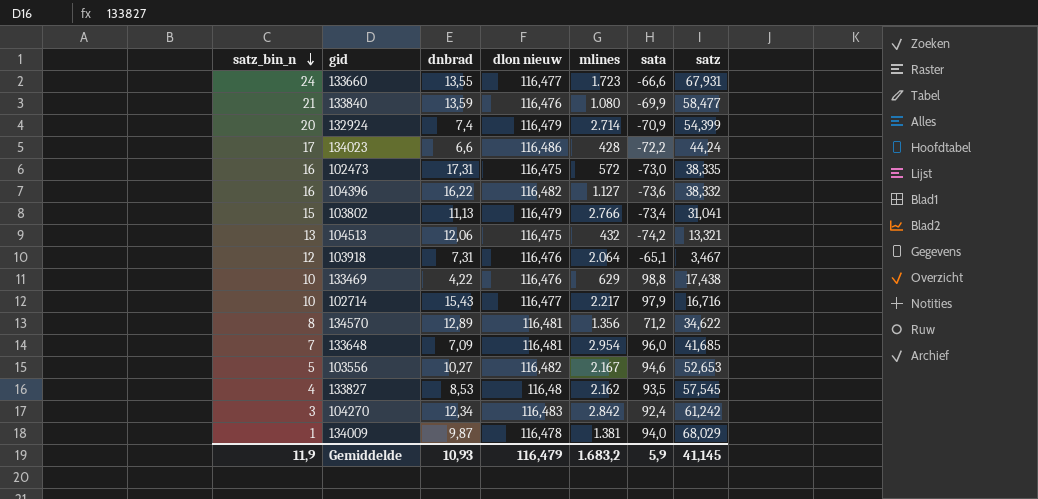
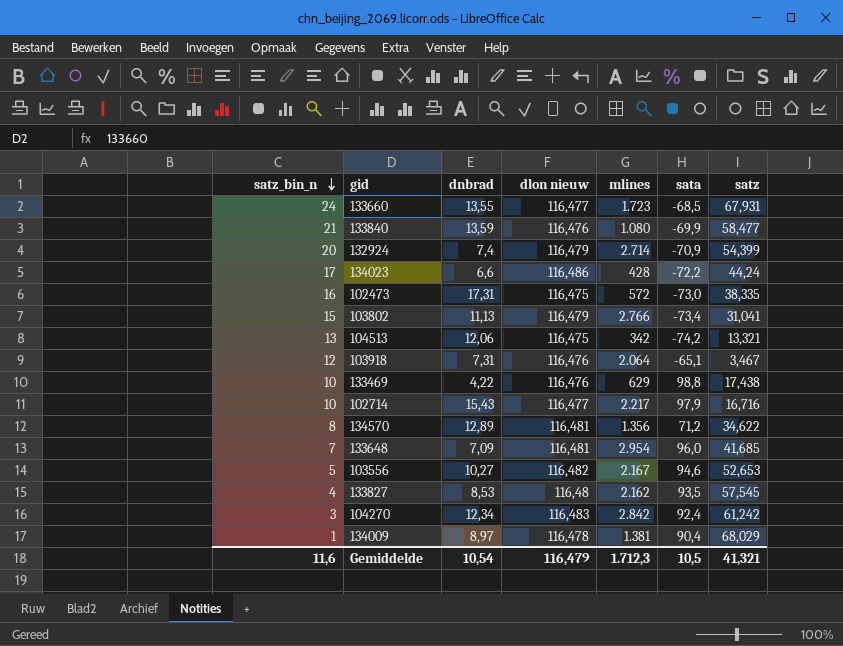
row 104396: 16 | 16,22 | 116,482 | 1.127 | -73,6 | 38,332 -> none
133660 | sata: -66,6 -> -68,5
104513 | mlines: 432 -> 342
134009 | dnbrad: 9,87 -> 8,97
134009 | sata: 94,0 -> 90,4
Gemiddelde | satz_bin_n: 11,9 -> 11,6
Gemiddelde | dnbrad: 10,93 -> 10,54
Gemiddelde | mlines: 1.683,2 -> 1.712,3
Gemiddelde | sata: 5,9 -> 10,5
Gemiddelde | satz: 41,145 -> 41,321

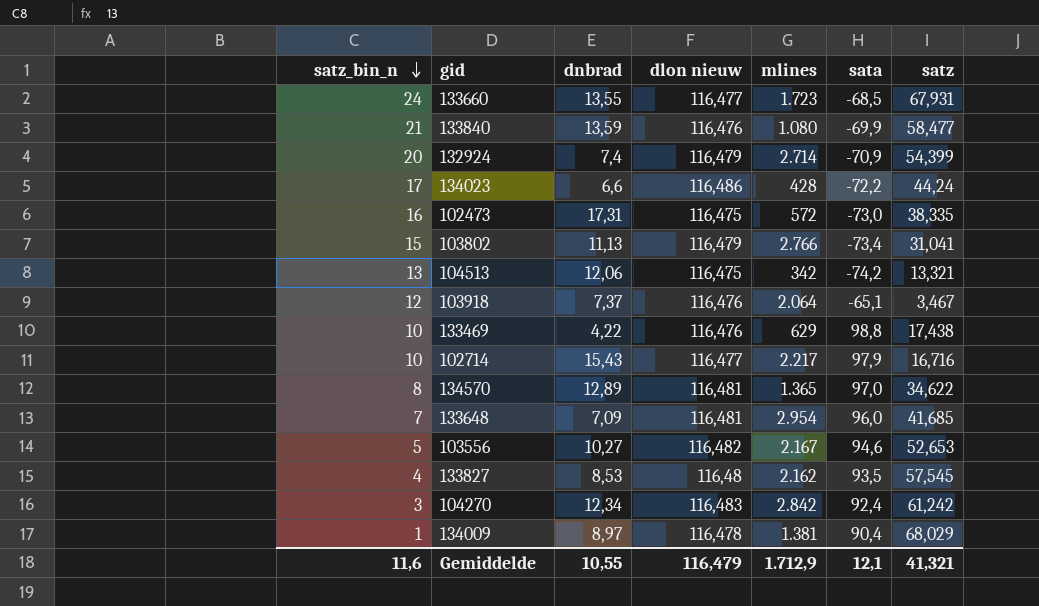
103918 | dnbrad: 7,31 -> 7,37
134570 | mlines: 1.356 -> 1.365
134570 | sata: 71,2 -> 97,0
Gemiddelde | dnbrad: 10,54 -> 10,55
Gemiddelde | mlines: 1.712,3 -> 1.712,9
Gemiddelde | sata: 10,5 -> 12,1

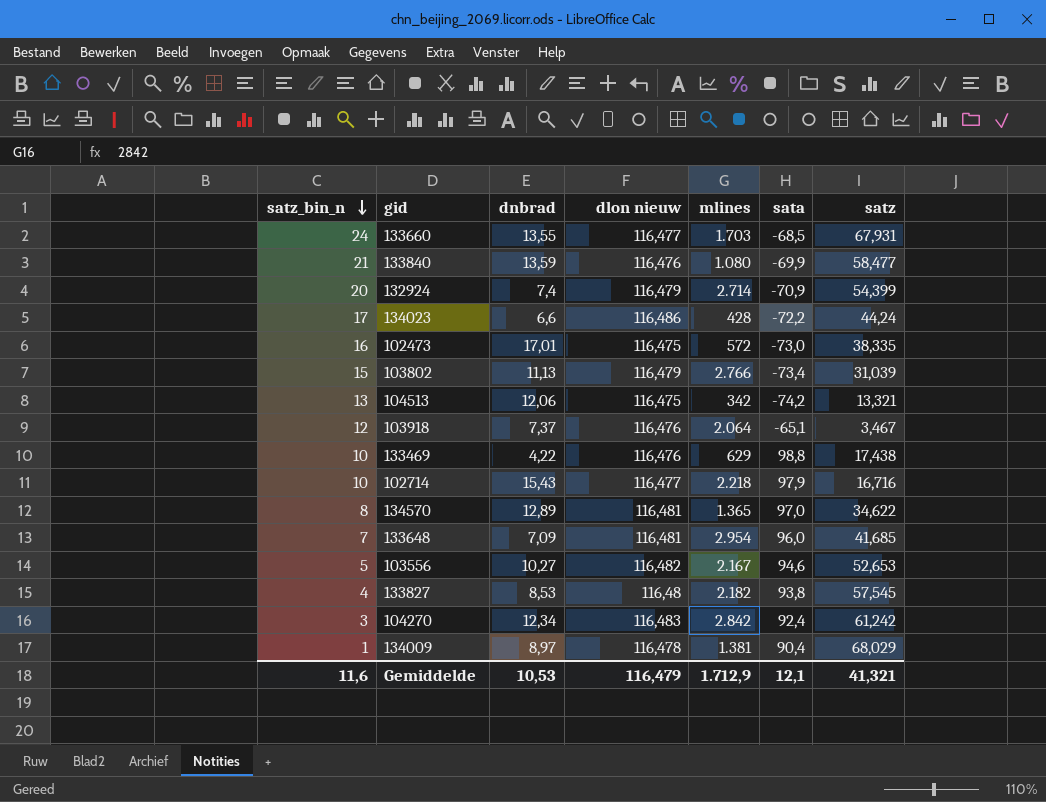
133660 | mlines: 1.723 -> 1.703
102473 | dnbrad: 17,31 -> 17,01
103802 | satz: 31,041 -> 31,039
102714 | mlines: 2.217 -> 2.218
133827 | mlines: 2.162 -> 2.182
133827 | sata: 93,5 -> 93,8
Gemiddelde | dnbrad: 10,55 -> 10,53

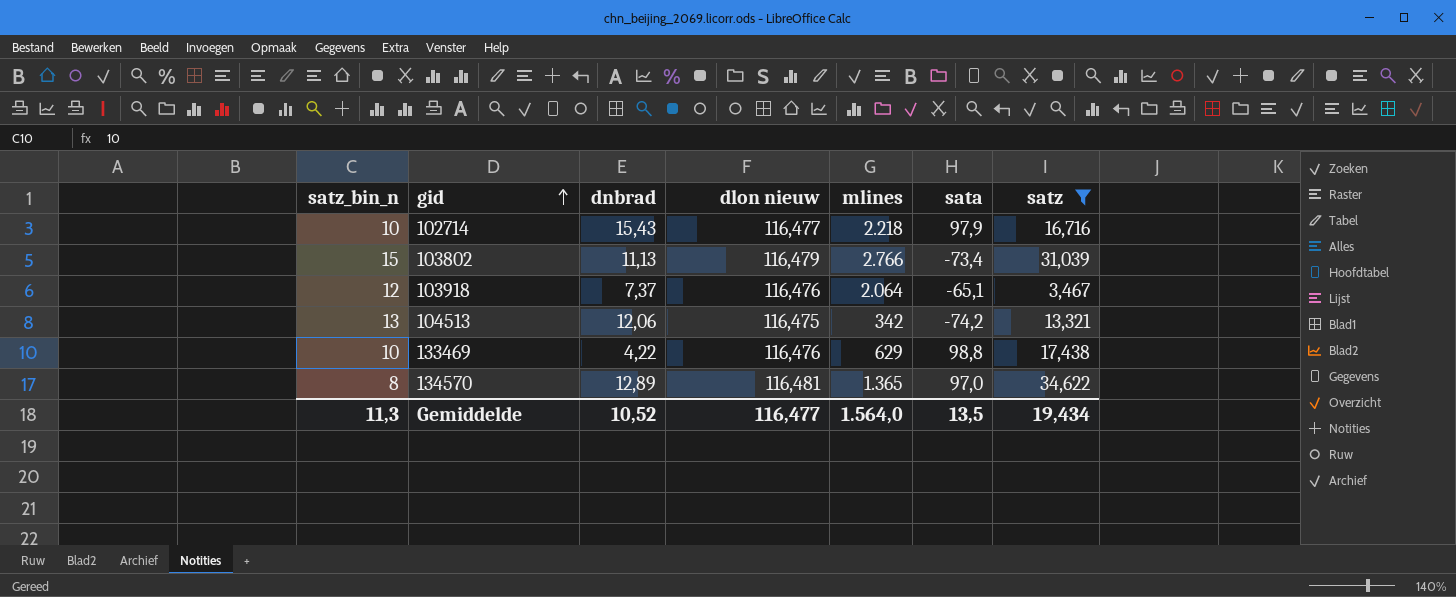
filter: none -> satz <= 34,622
row order: satz_bin_n descending -> gid ascending
Gemiddelde | satz_bin_n: 11,6 -> 11,3
Gemiddelde | dnbrad: 10,53 -> 10,52
Gemiddelde | dlon nieuw: 116,479 -> 116,477
Gemiddelde | mlines: 1.712,9 -> 1.564,0
Gemiddelde | sata: 12,1 -> 13,5
Gemiddelde | satz: 41,321 -> 19,434

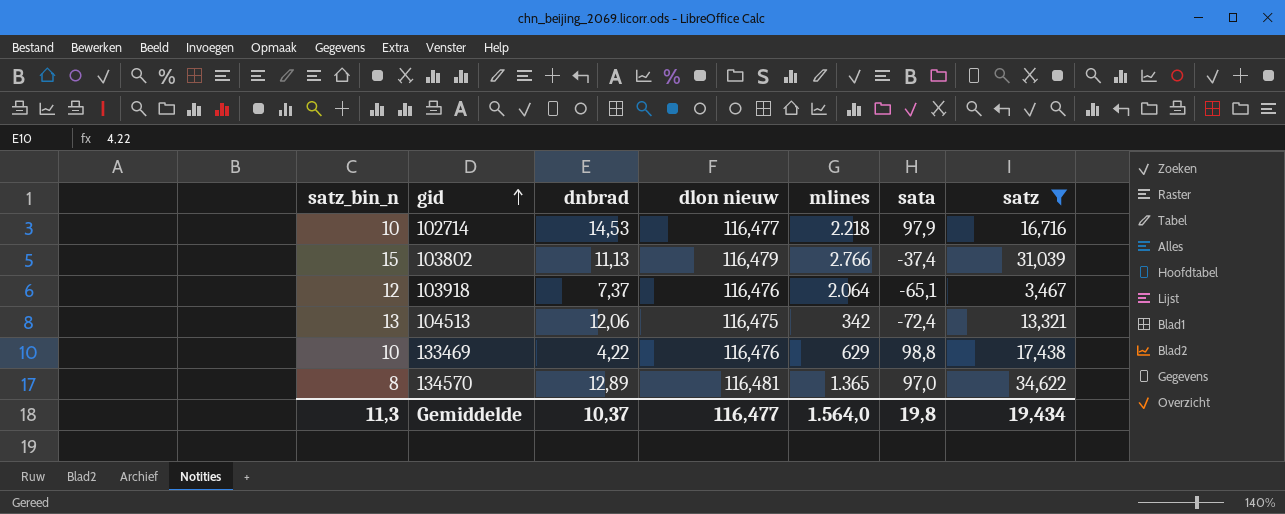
102714 | dnbrad: 15,43 -> 14,53
103802 | sata: -73,4 -> -37,4
104513 | sata: -74,2 -> -72,4
Gemiddelde | dnbrad: 10,52 -> 10,37
Gemiddelde | sata: 13,5 -> 19,8

